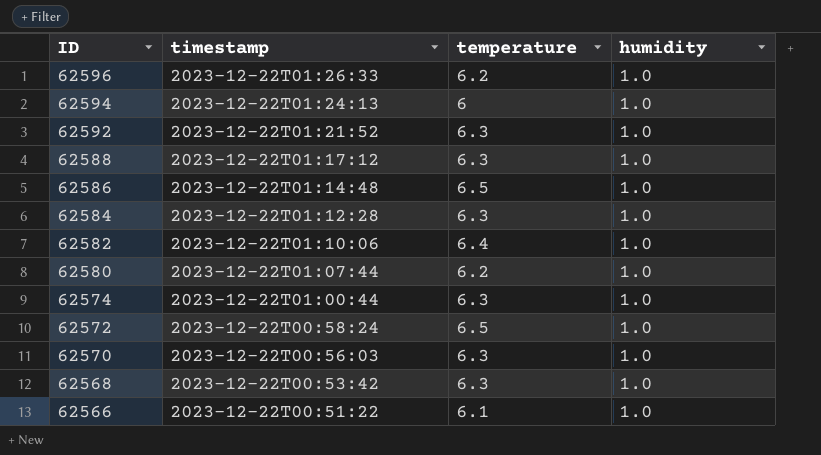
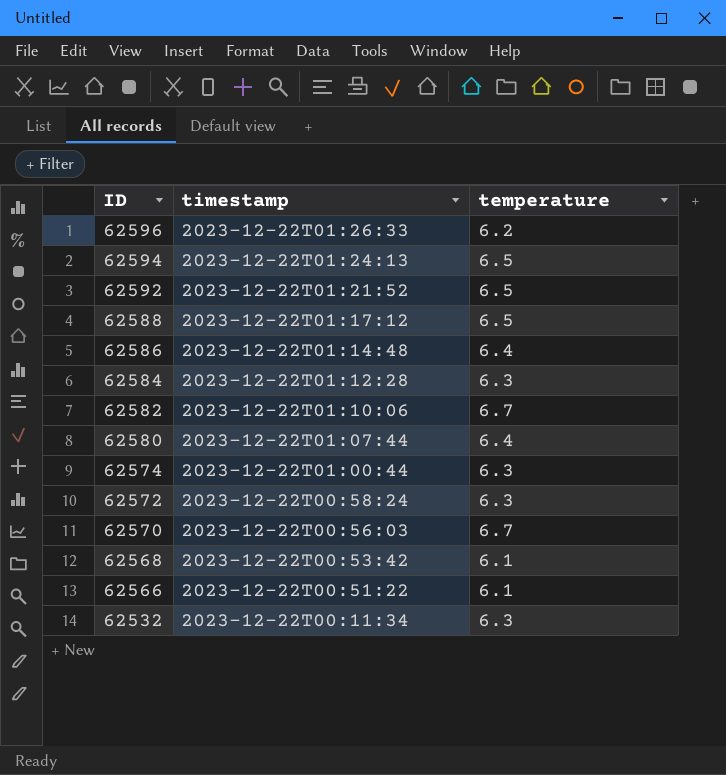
column humidity | position: 4 -> none
62594 | temperature: 6 -> 6.5
62592 | temperature: 6.3 -> 6.5
62588 | temperature: 6.3 -> 6.5
62586 | temperature: 6.5 -> 6.4
62582 | temperature: 6.4 -> 6.7
62580 | temperature: 6.2 -> 6.4
62572 | temperature: 6.5 -> 6.3
62570 | temperature: 6.3 -> 6.7
62568 | temperature: 6.3 -> 6.1
row 62532: none -> 2023-12-22T00:11:34 | 6.3

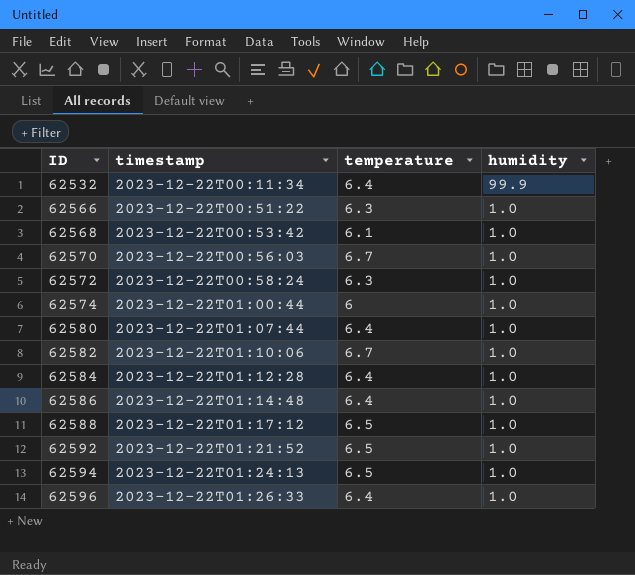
row order: ID descending -> ID ascending
column humidity | position: none -> 4
62532 | temperature: 6.3 -> 6.4
62566 | temperature: 6.1 -> 6.3
62574 | temperature: 6.3 -> 6
62584 | temperature: 6.3 -> 6.4
62596 | temperature: 6.2 -> 6.4

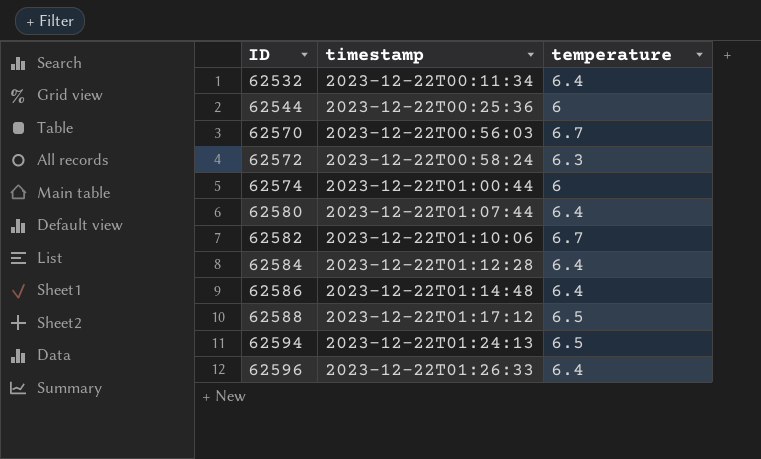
column humidity | position: 4 -> none
row 62566: 2023-12-22T00:51:22 | 6.3 | 1.0 -> none
row 62568: 2023-12-22T00:53:42 | 6.1 | 1.0 -> none
row 62592: 2023-12-22T01:21:52 | 6.5 | 1.0 -> none
row 62544: none -> 2023-12-22T00:25:36 | 6

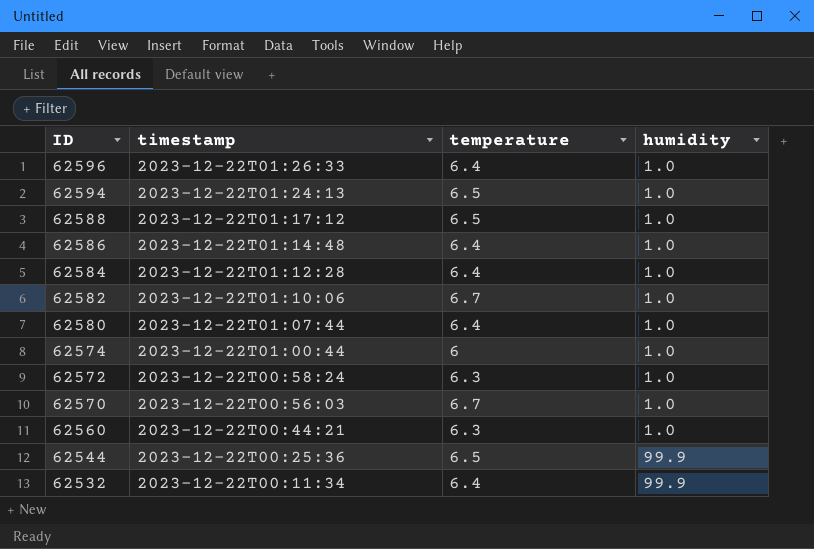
row order: ID ascending -> ID descending
column humidity | position: none -> 4
row 62560: none -> 2023-12-22T00:44:21 | 6.3 | 1.0
62544 | temperature: 6 -> 6.5

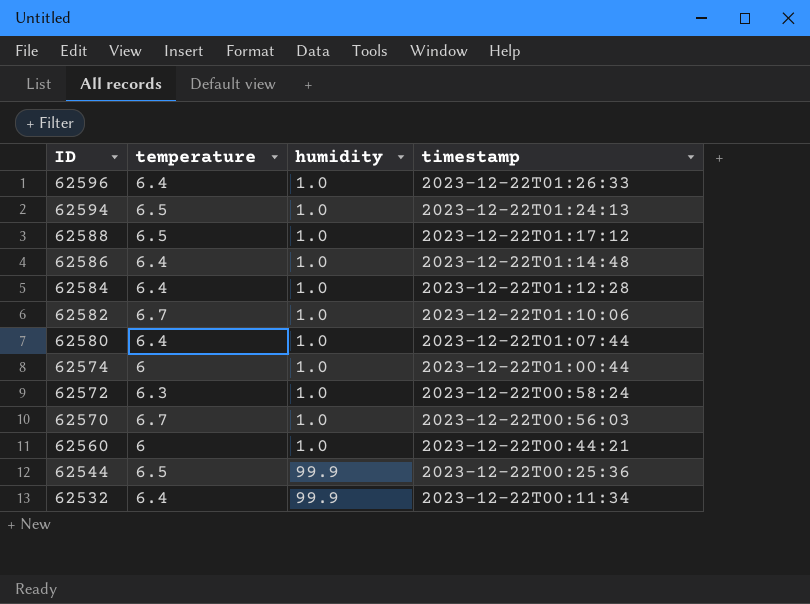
column timestamp | position: 2 -> 4
62560 | temperature: 6.3 -> 6

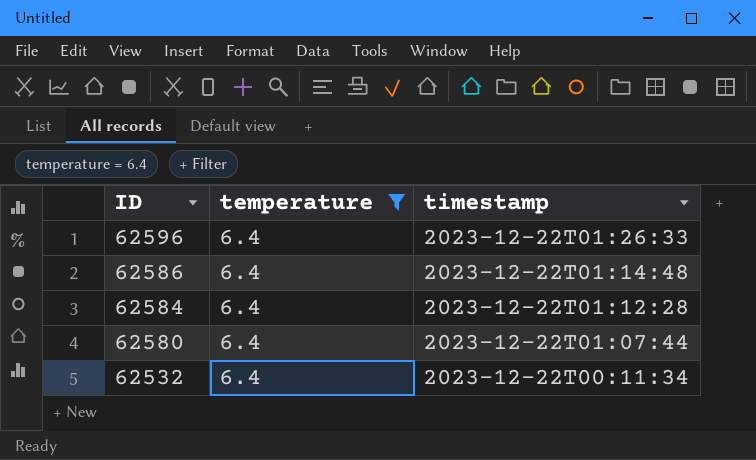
filter: none -> temperature = 6.4
column humidity | position: 3 -> none

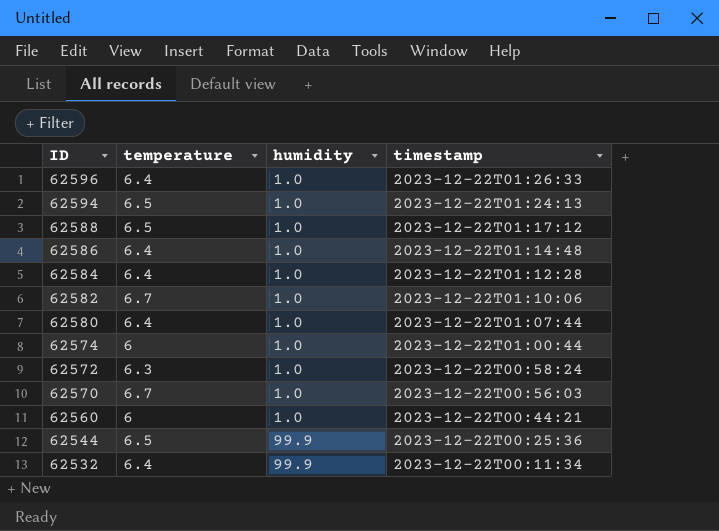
filter: temperature = 6.4 -> none
column humidity | position: none -> 3

